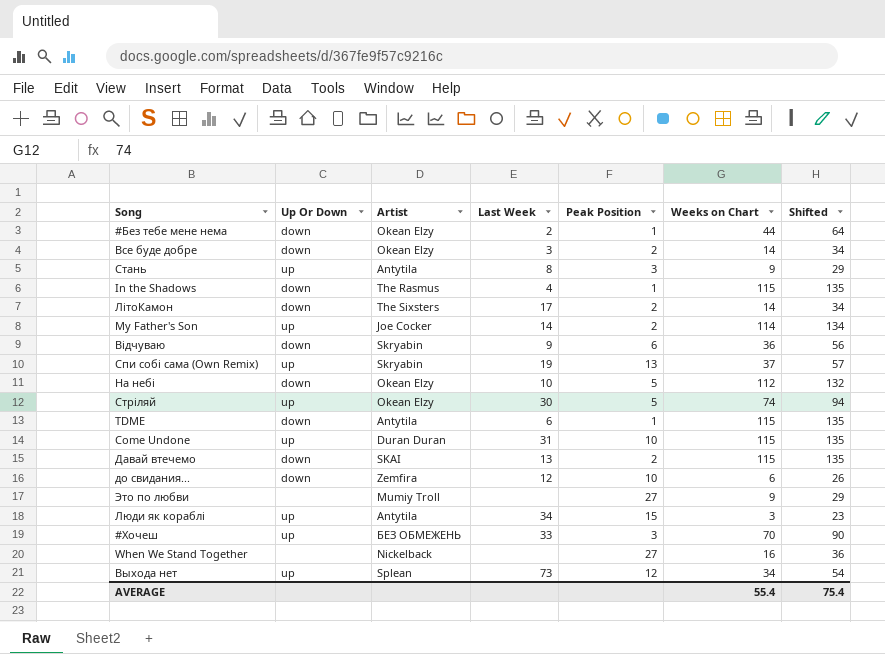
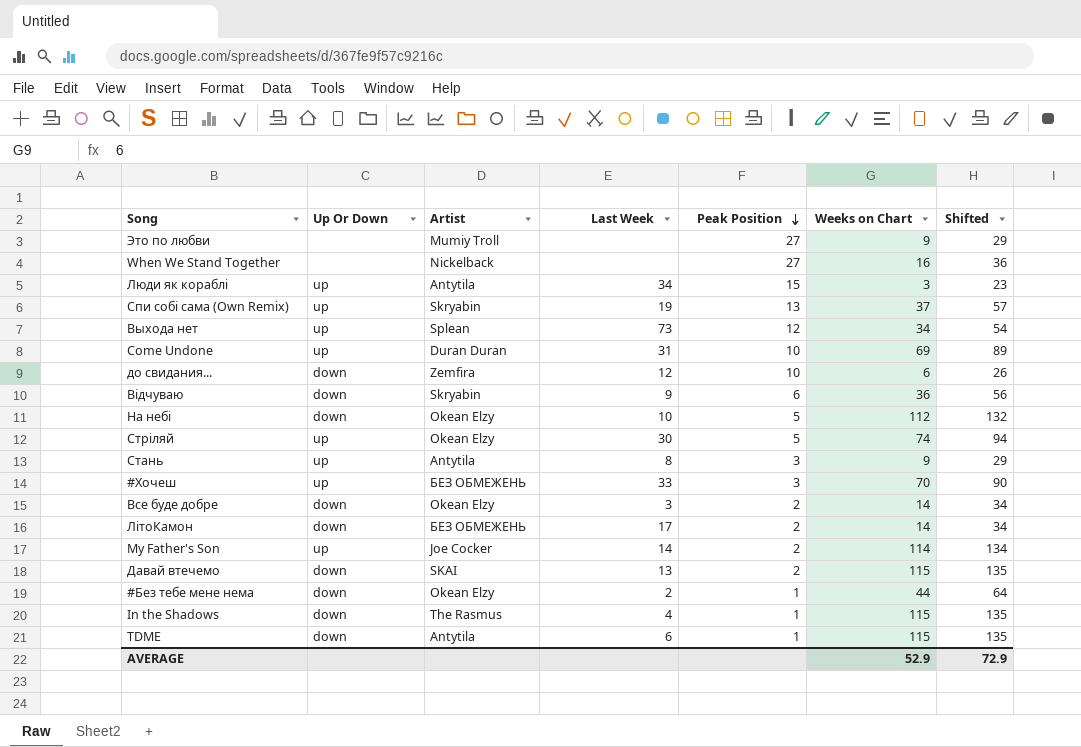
row order: none -> Peak Position descending
Come Undone | Weeks on Chart: 115 -> 69
Come Undone | Shifted: 135 -> 89
ЛітоКамон | Artist: The Sixsters -> БЕЗ ОБМЕЖЕНЬ
AVERAGE | Weeks on Chart: 55.4 -> 52.9
AVERAGE | Shifted: 75.4 -> 72.9

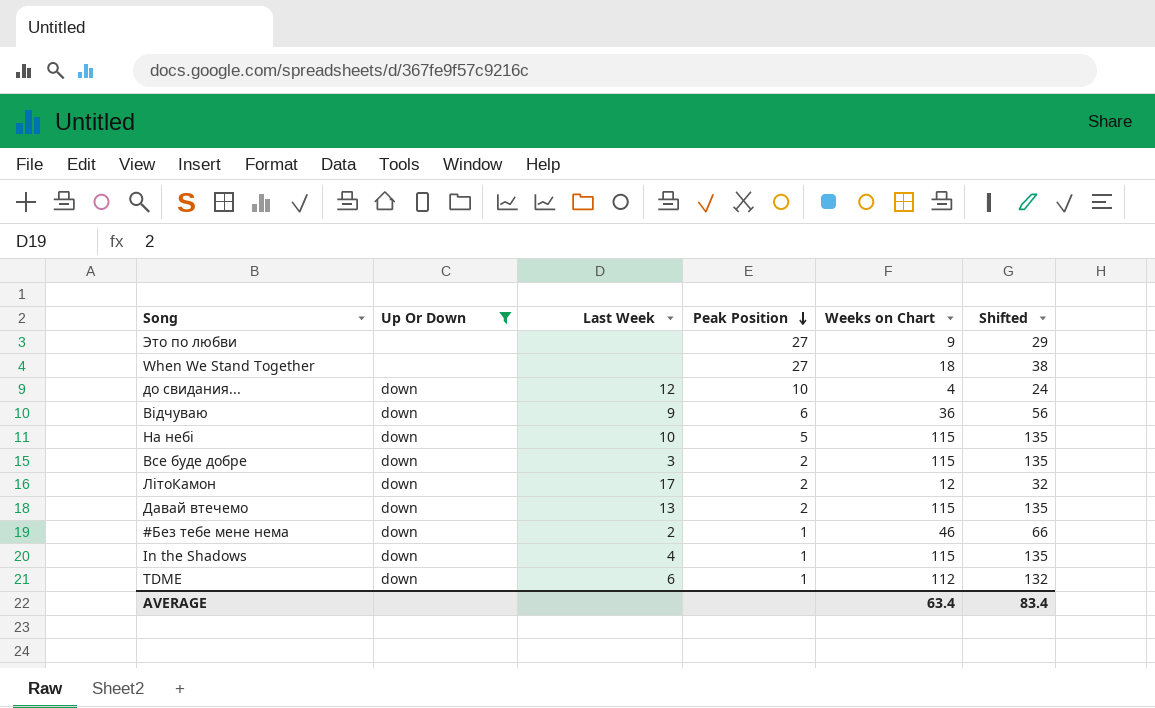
filter: none -> Up Or Down != up
column Artist | position: 3 -> none
When We Stand Together | Weeks on Chart: 16 -> 18
When We Stand Together | Shifted: 36 -> 38
до свидания... | Weeks on Chart: 6 -> 4
до свидания... | Shifted: 26 -> 24
На небі | Weeks on Chart: 112 -> 115
На небі | Shifted: 132 -> 135
Все буде добре | Weeks on Chart: 14 -> 115
Все буде добре | Shifted: 34 -> 135
ЛітоКамон | Weeks on Chart: 14 -> 12
ЛітоКамон | Shifted: 34 -> 32
#Без тебе мене нема | Weeks on Chart: 44 -> 46
#Без тебе мене нема | Shifted: 64 -> 66
TDME | Weeks on Chart: 115 -> 112
TDME | Shifted: 135 -> 132
AVERAGE | Weeks on Chart: 52.9 -> 63.4
AVERAGE | Shifted: 72.9 -> 83.4

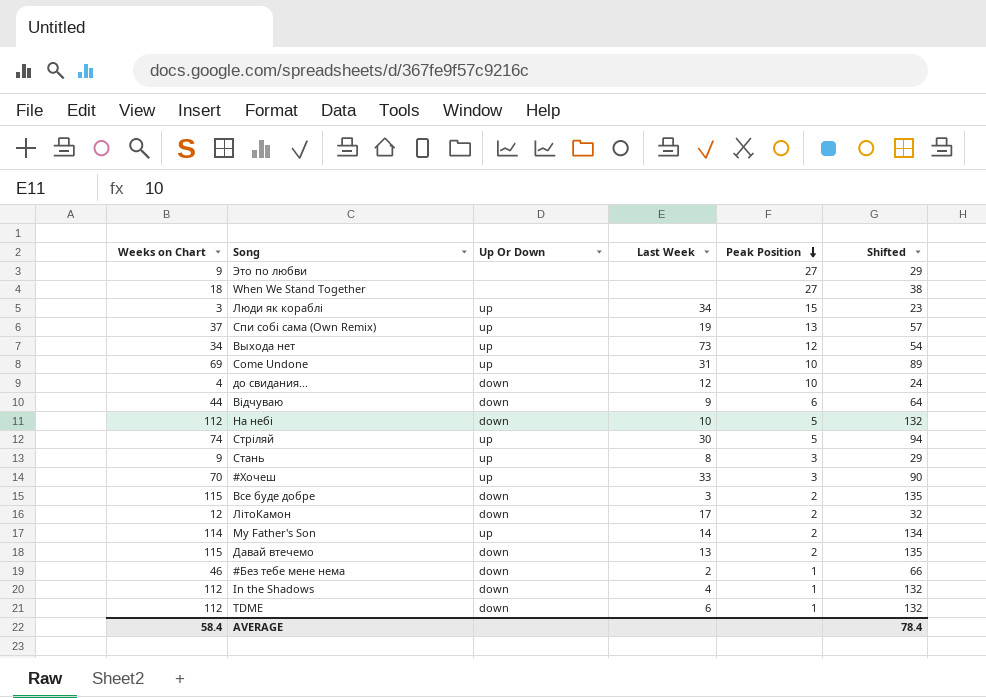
filter: Up Or Down != up -> none
column Weeks on Chart | position: 5 -> 1
Відчуваю | Weeks on Chart: 36 -> 44
Відчуваю | Shifted: 56 -> 64
На небі | Weeks on Chart: 115 -> 112
На небі | Shifted: 135 -> 132
In the Shadows | Weeks on Chart: 115 -> 112
In the Shadows | Shifted: 135 -> 132
AVERAGE | Weeks on Chart: 63.4 -> 58.4
AVERAGE | Shifted: 83.4 -> 78.4

